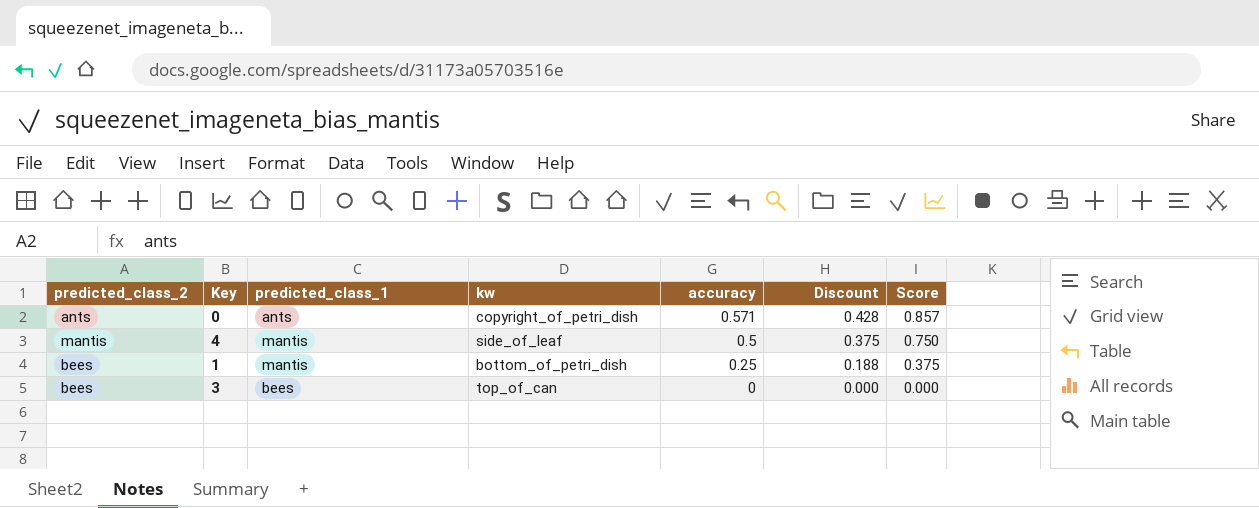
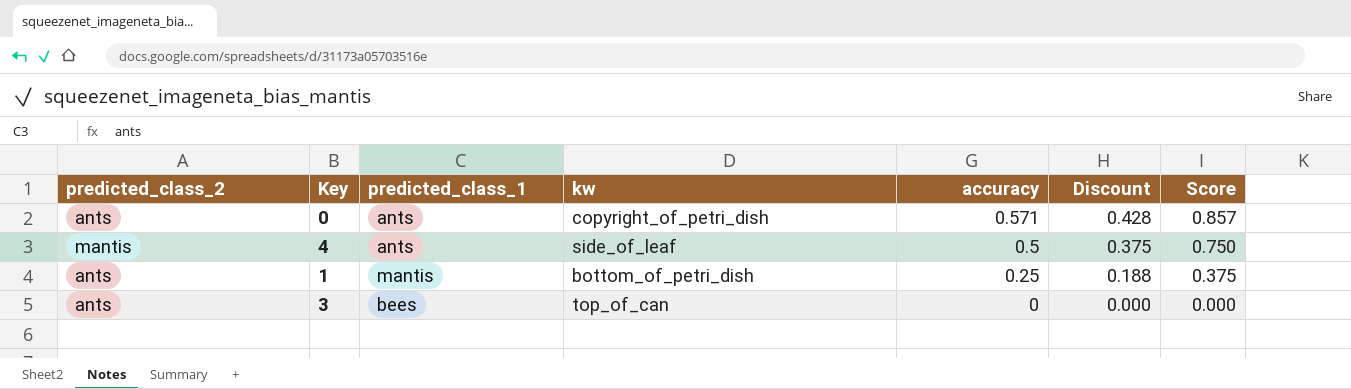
4 | predicted_class_1: mantis -> ants
1 | predicted_class_2: bees -> ants
3 | predicted_class_2: bees -> ants

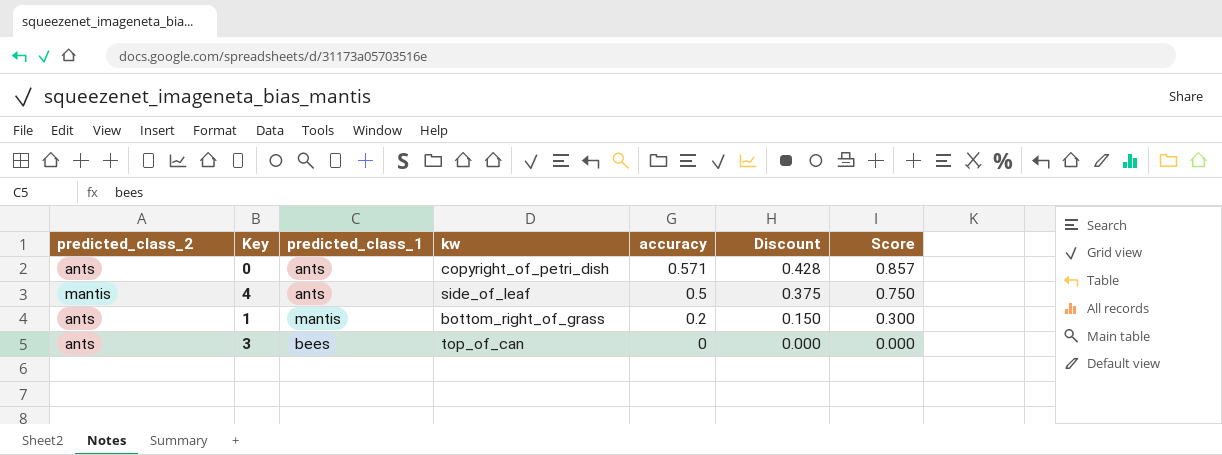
1 | kw: bottom_of_petri_dish -> bottom_right_of_grass
1 | accuracy: 0.25 -> 0.2
1 | Discount: 0.188 -> 0.150
1 | Score: 0.375 -> 0.300

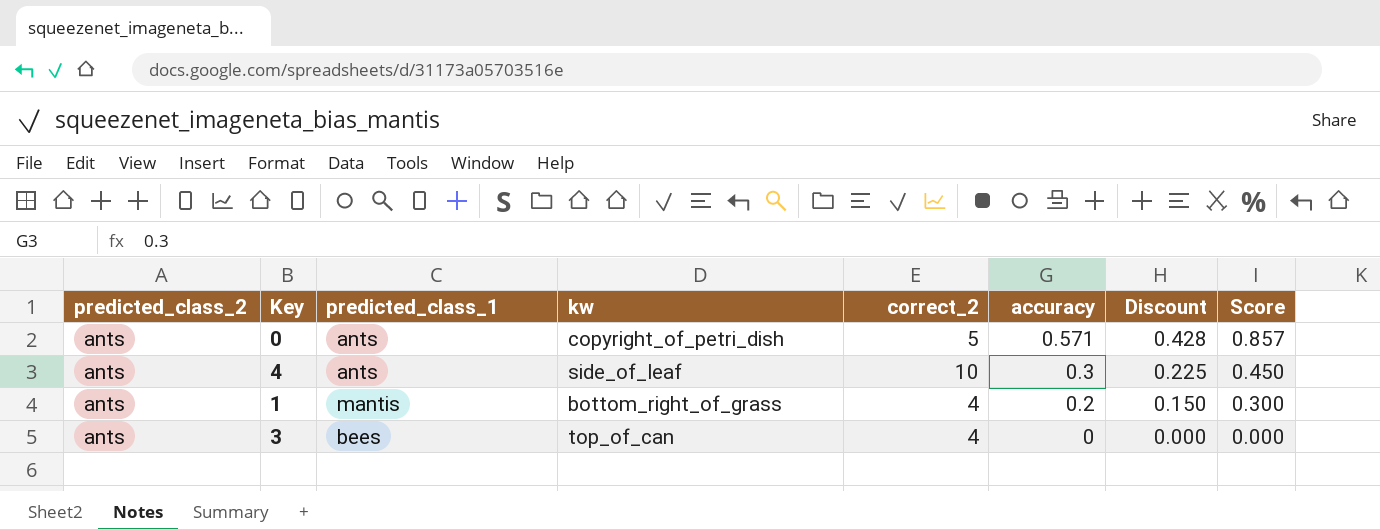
column correct_2 | position: none -> 5
4 | predicted_class_2: mantis -> ants
4 | accuracy: 0.5 -> 0.3
4 | Discount: 0.375 -> 0.225
4 | Score: 0.750 -> 0.450

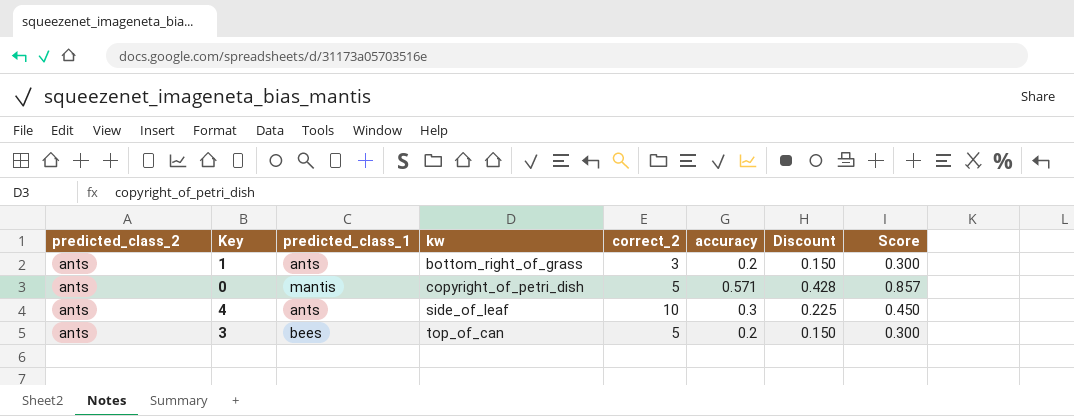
row order: accuracy descending -> kw ascending
1 | predicted_class_1: mantis -> ants
1 | correct_2: 4 -> 3
0 | predicted_class_1: ants -> mantis
3 | correct_2: 4 -> 5
3 | accuracy: 0 -> 0.2
3 | Discount: 0.000 -> 0.150
3 | Score: 0.000 -> 0.300

